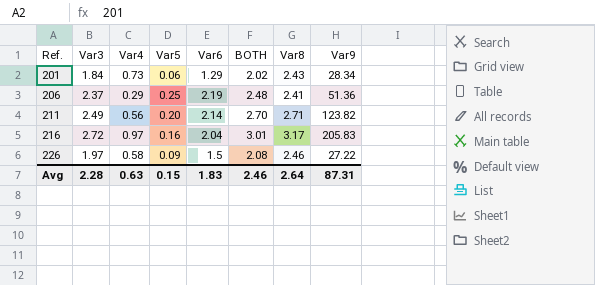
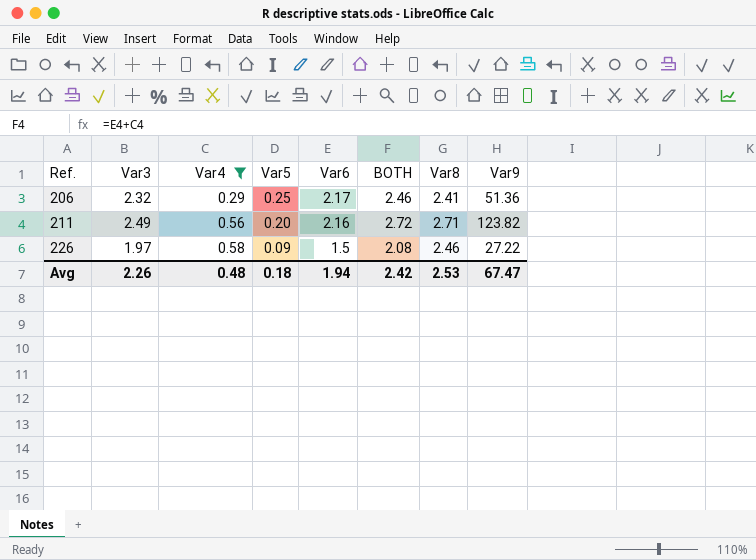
filter: none -> Var4 <= 0.58
206 | Var3: 2.37 -> 2.32
206 | Var6: 2.19 -> 2.17
206 | BOTH: 2.48 -> 2.46
211 | Var6: 2.14 -> 2.16
211 | BOTH: 2.70 -> 2.72
Avg | Var3: 2.28 -> 2.26
Avg | Var4: 0.63 -> 0.48
Avg | Var5: 0.15 -> 0.18
Avg | Var6: 1.83 -> 1.94
Avg | BOTH: 2.46 -> 2.42
Avg | Var8: 2.64 -> 2.53
Avg | Var9: 87.31 -> 67.47

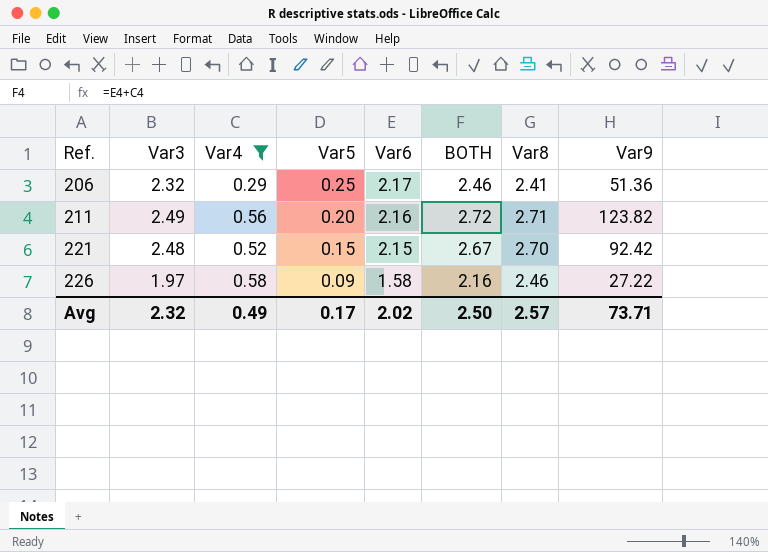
row 221: none -> 2.48 | 0.52 | 0.15 | 2.15 | 2.67 | 2.70 | 92.42
226 | Var6: 1.5 -> 1.58
226 | BOTH: 2.08 -> 2.16
Avg | Var3: 2.26 -> 2.32
Avg | Var4: 0.48 -> 0.49
Avg | Var5: 0.18 -> 0.17
Avg | Var6: 1.94 -> 2.02
Avg | BOTH: 2.42 -> 2.50
Avg | Var8: 2.53 -> 2.57
Avg | Var9: 67.47 -> 73.71

